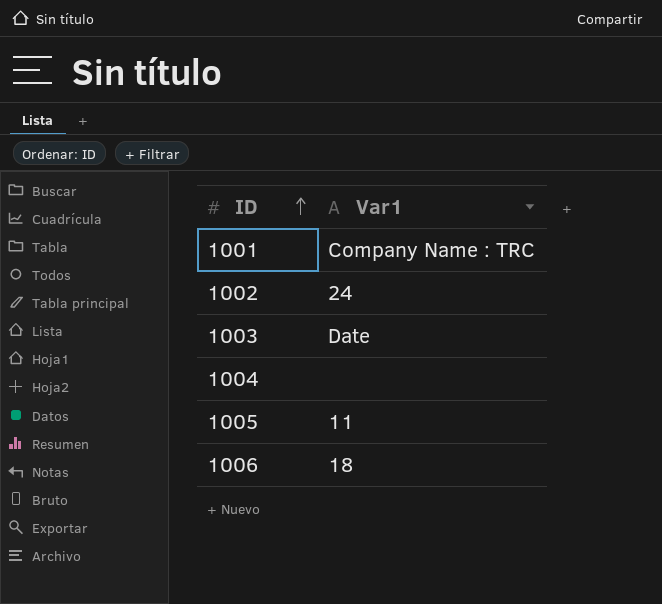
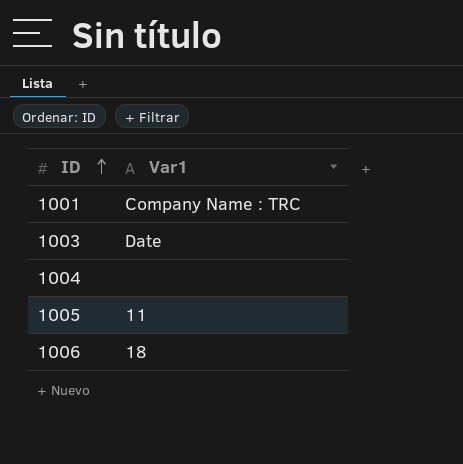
row 1002: 24 -> none

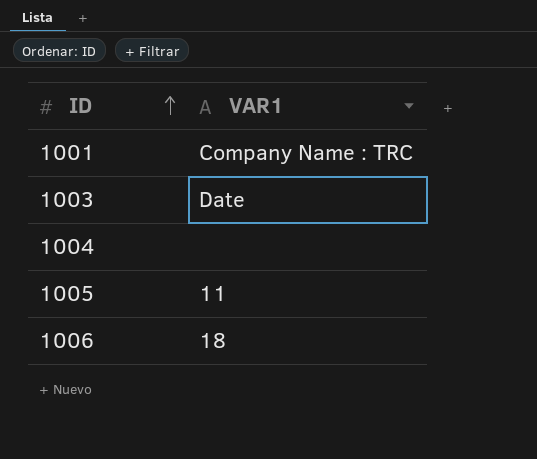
column name: Var1 -> VAR1

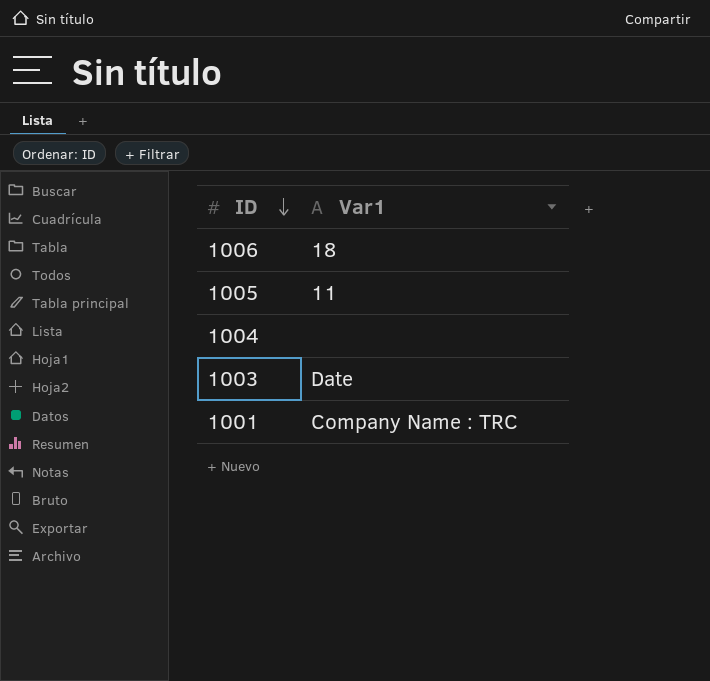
row order: ID ascending -> ID descending
column name: VAR1 -> Var1

